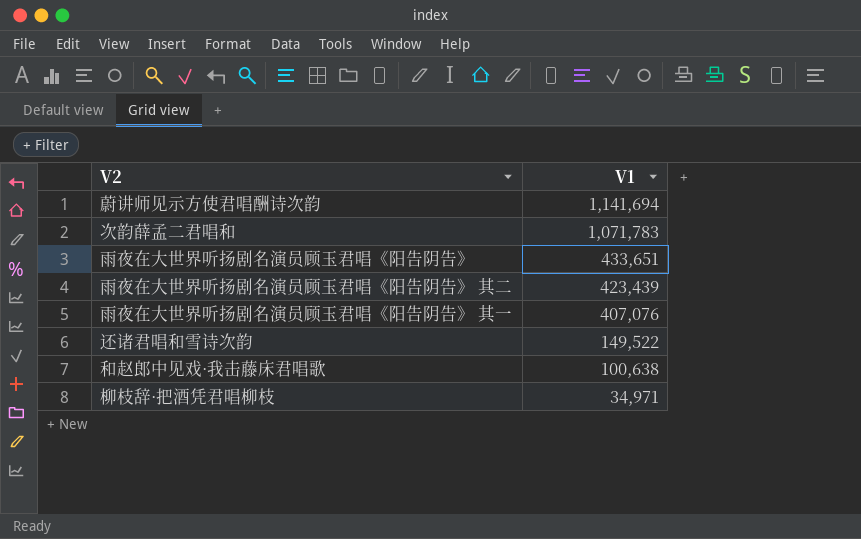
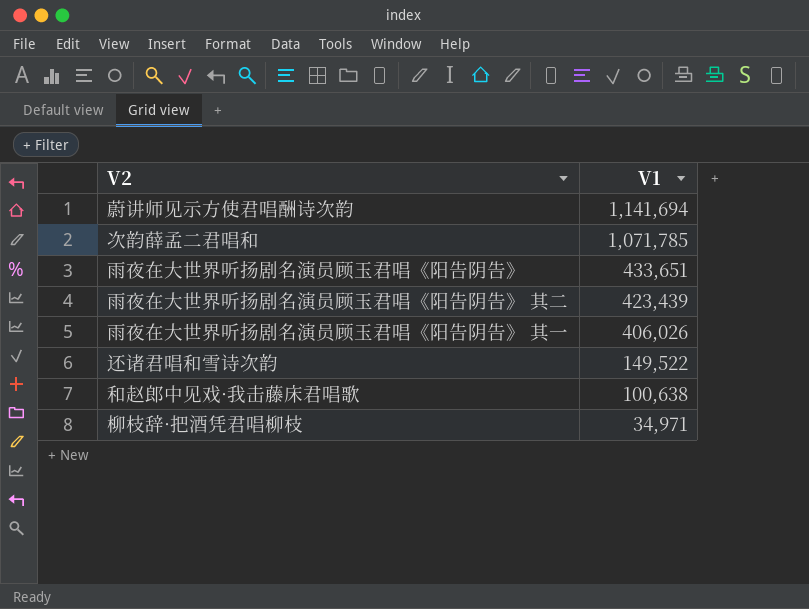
次韵薛孟二君唱和 | V1: 1,071,783 -> 1,071,785
雨夜在大世界听扬剧名演员顾玉君唱《阳告阴告》 其一 | V1: 407,076 -> 406,026

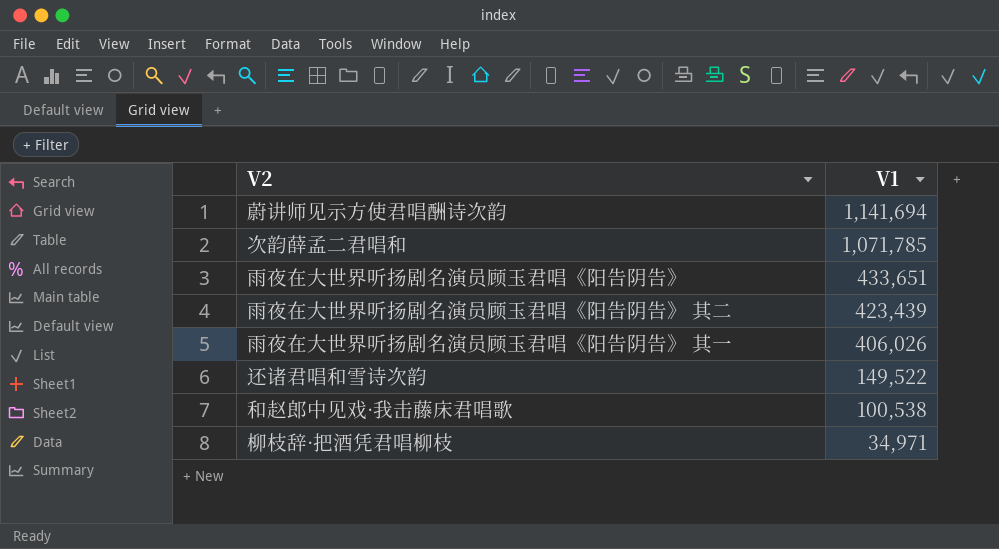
和赵郎中见戏·我击藤床君唱歌 | V1: 100,638 -> 100,538

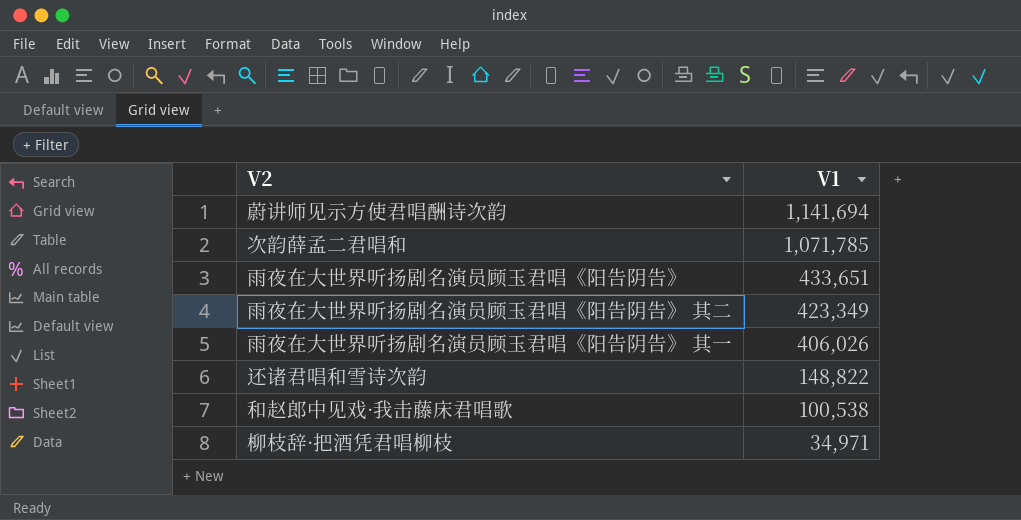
雨夜在大世界听扬剧名演员顾玉君唱《阳告阴告》 其二 | V1: 423,439 -> 423,349
还诸君唱和雪诗次韵 | V1: 149,522 -> 148,822

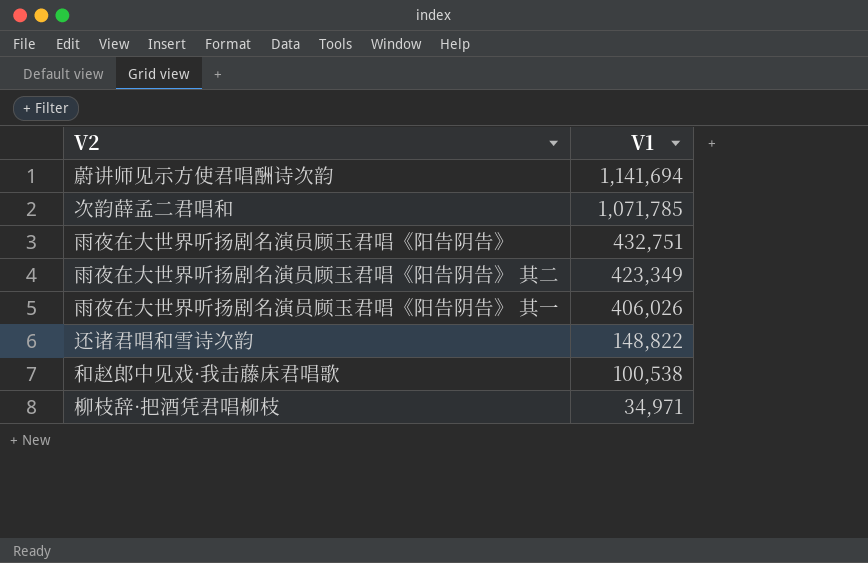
雨夜在大世界听扬剧名演员顾玉君唱《阳告阴告》 | V1: 433,651 -> 432,751

